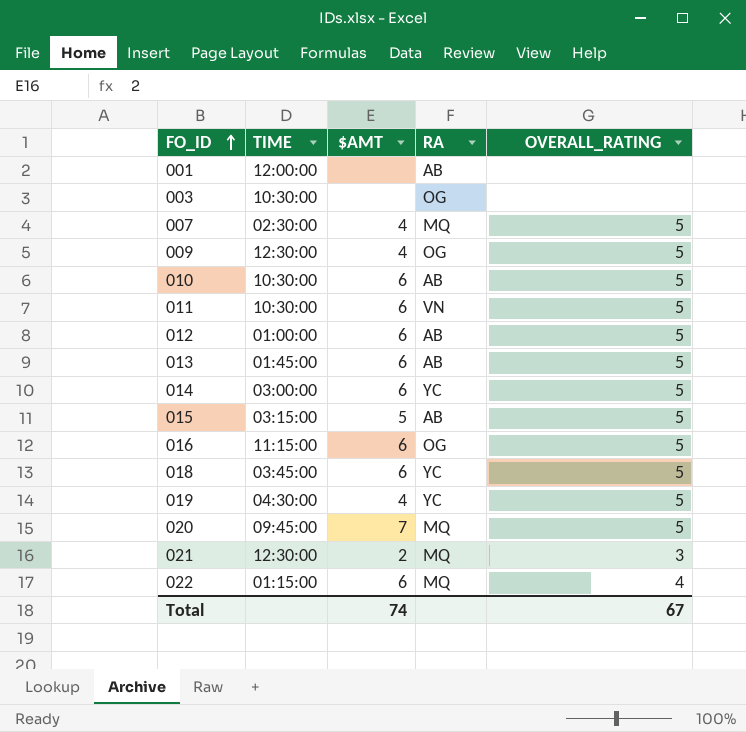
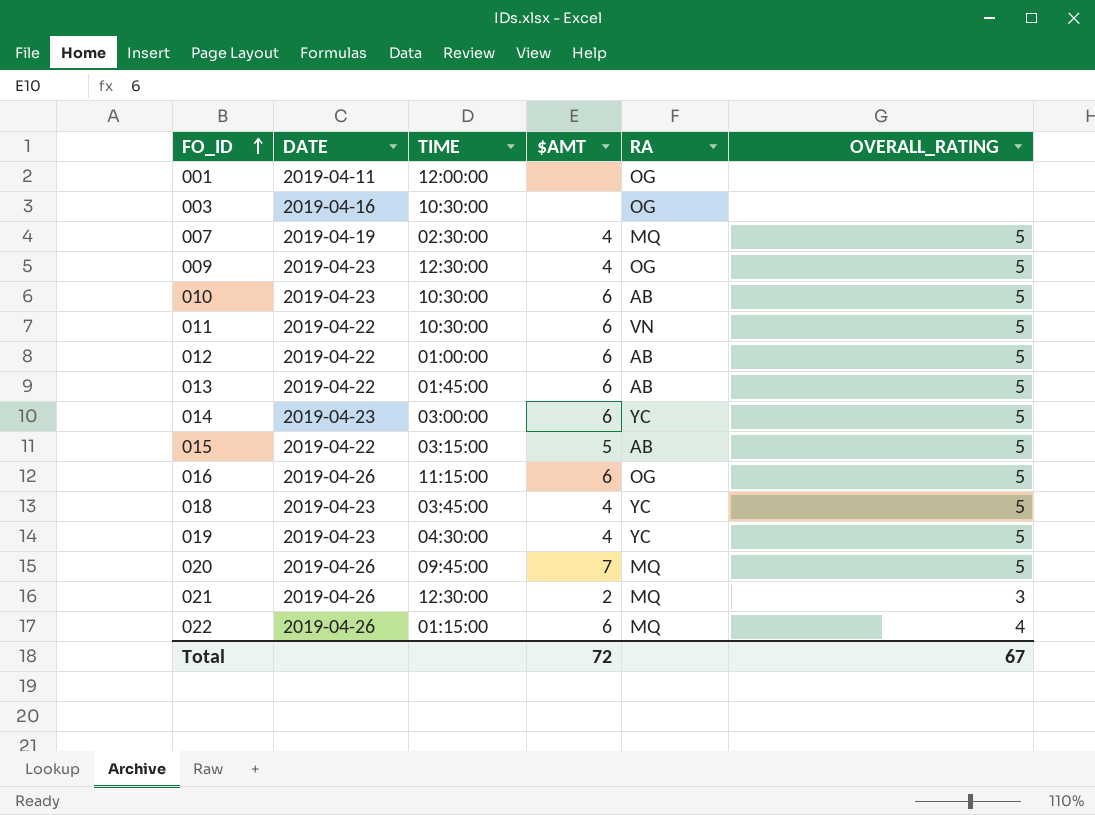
column DATE | position: none -> 2
001 | RA: AB -> OG
018 | $AMT: 6 -> 4
Total | $AMT: 74 -> 72

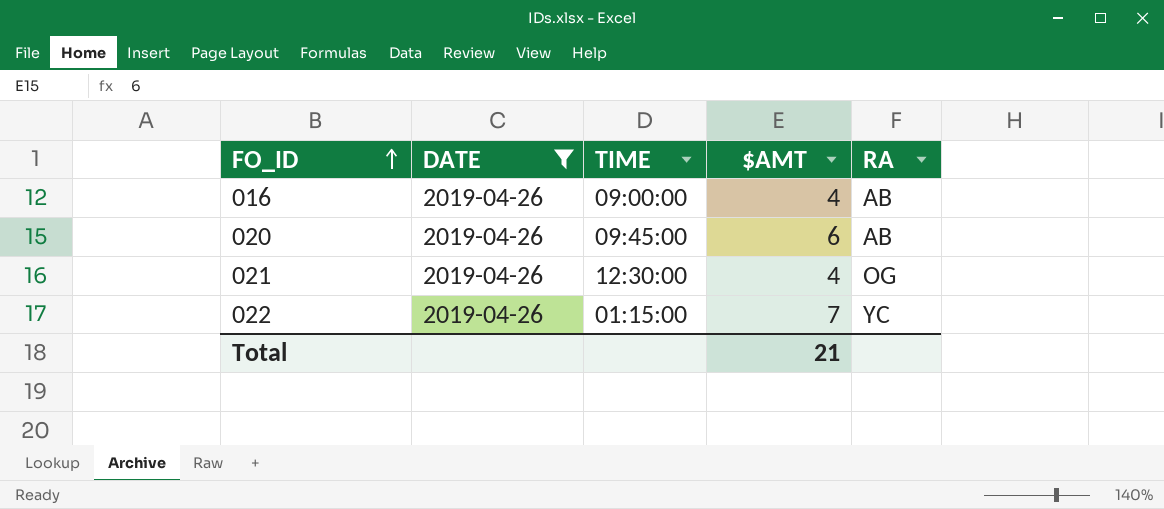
filter: none -> DATE = 2019-04-26
column OVERALL_RATING | position: 6 -> none
016 | TIME: 11:15:00 -> 09:00:00
016 | $AMT: 6 -> 4
016 | RA: OG -> AB
020 | $AMT: 7 -> 6
020 | RA: MQ -> AB
021 | $AMT: 2 -> 4
021 | RA: MQ -> OG
022 | $AMT: 6 -> 7
022 | RA: MQ -> YC
Total | $AMT: 72 -> 21

